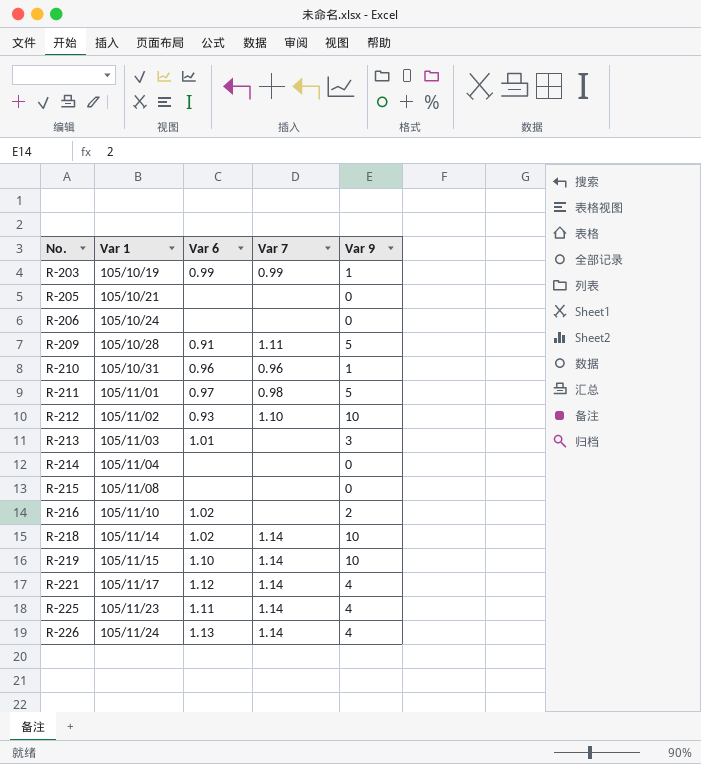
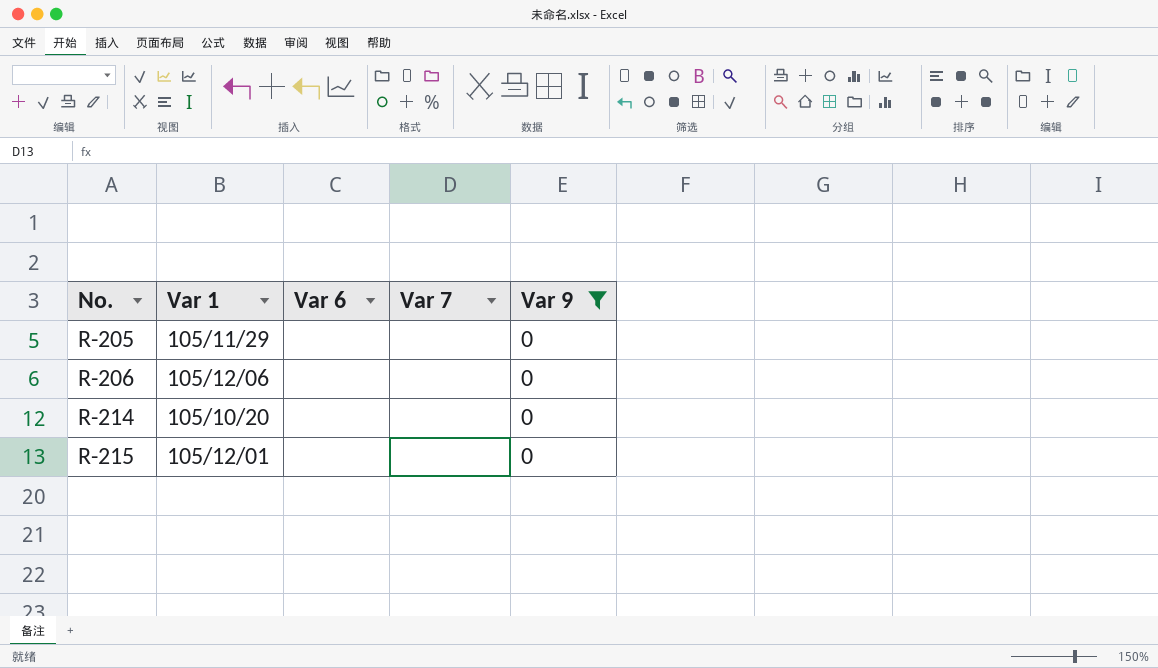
filter: none -> Var 9 = 0
R-205 | Var 1: 105/10/21 -> 105/11/29
R-206 | Var 1: 105/10/24 -> 105/12/06
R-214 | Var 1: 105/11/04 -> 105/10/20
R-215 | Var 1: 105/11/08 -> 105/12/01

